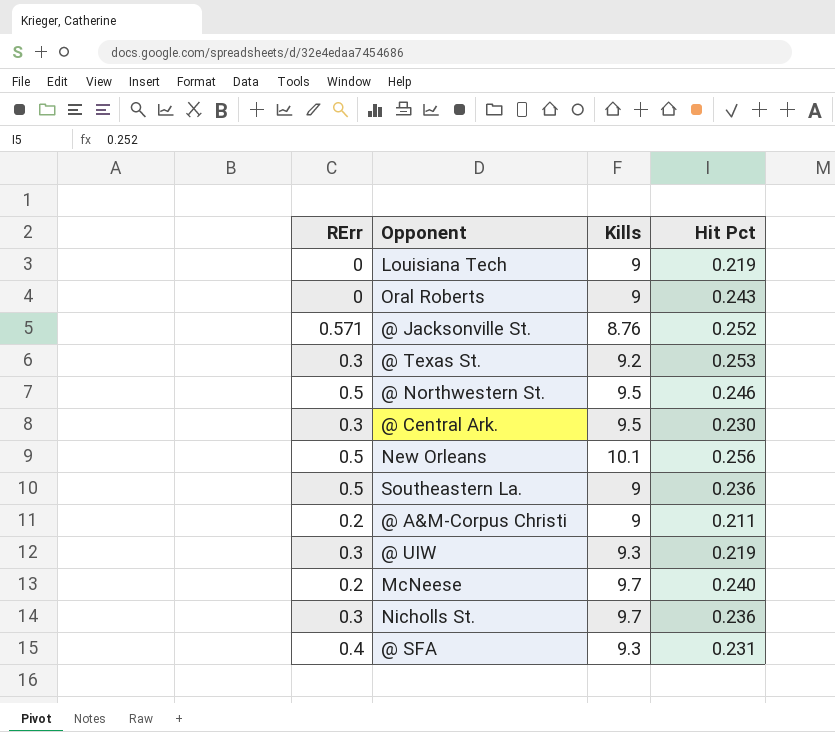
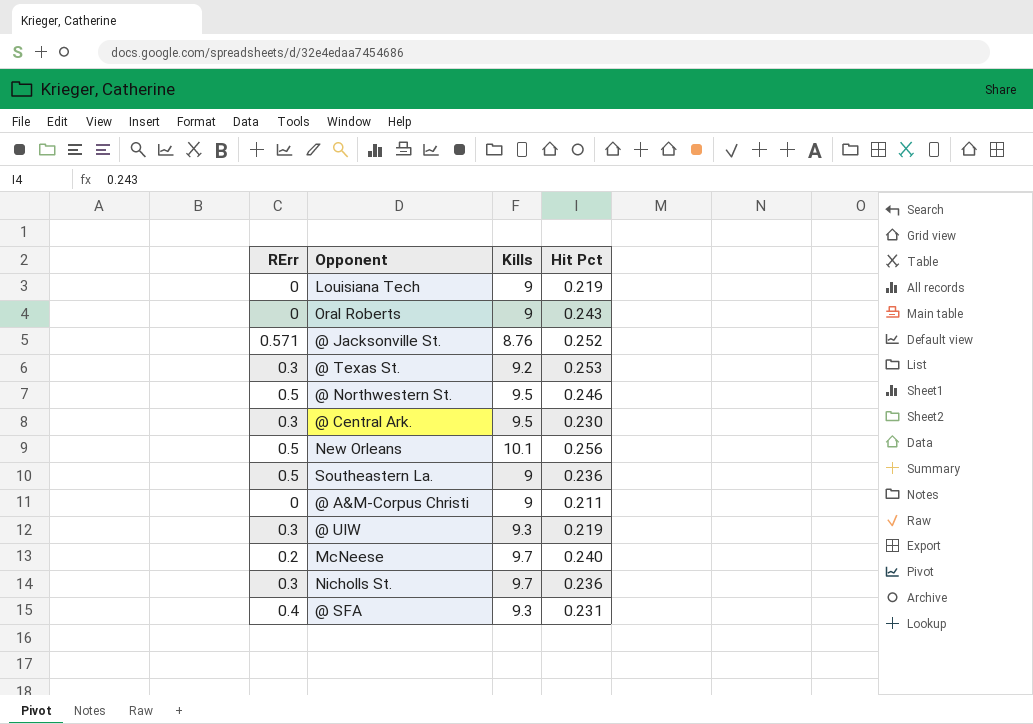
@ A&M-Corpus Christi | RErr: 0.2 -> 0

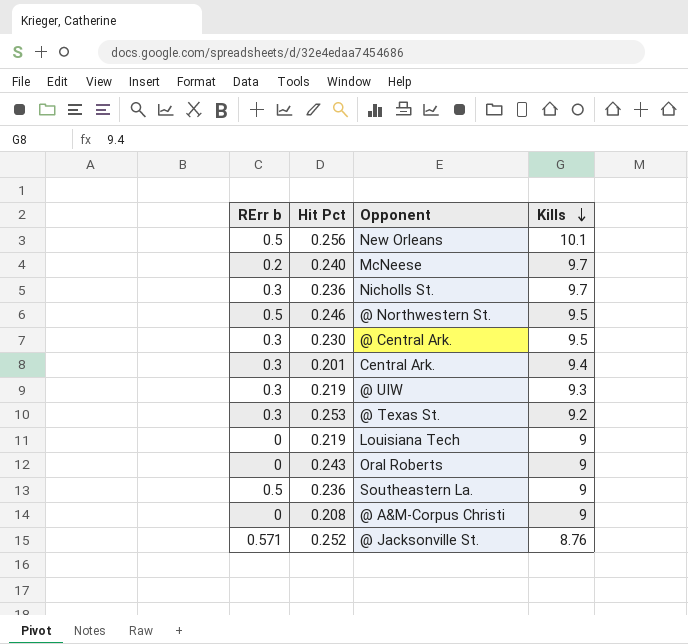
row order: none -> Kills descending
column name: RErr -> RErr b
column Hit Pct | position: 4 -> 2
row @ SFA: 0.4 | 9.3 | 0.231 -> none
row Central Ark.: none -> 0.3 | 0.201 | 9.4
@ A&M-Corpus Christi | Hit Pct: 0.211 -> 0.208

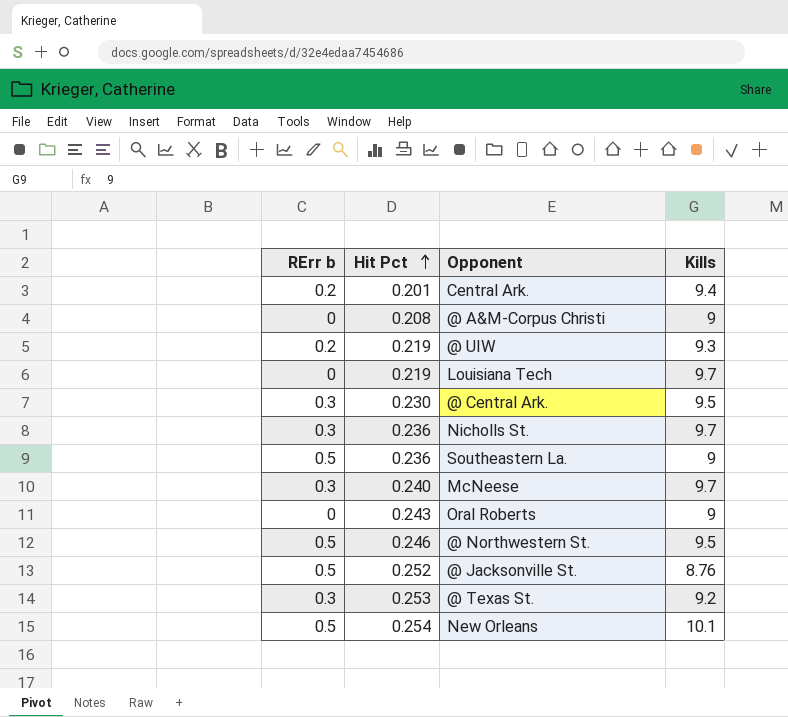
row order: Kills descending -> Hit Pct ascending
Central Ark. | RErr b: 0.3 -> 0.2
@ UIW | RErr b: 0.3 -> 0.2
Louisiana Tech | Kills: 9 -> 9.7
McNeese | RErr b: 0.2 -> 0.3
@ Jacksonville St. | RErr b: 0.571 -> 0.5
New Orleans | Hit Pct: 0.256 -> 0.254

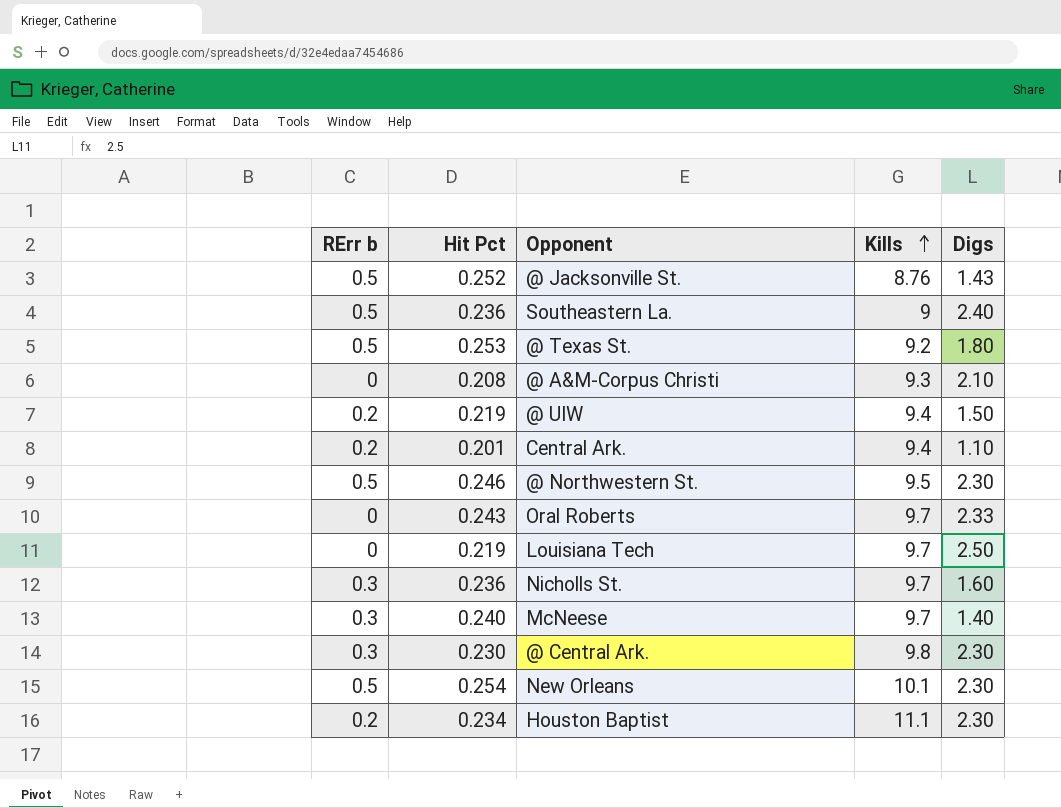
row order: Hit Pct ascending -> Kills ascending
column Digs | position: none -> 5
@ Texas St. | RErr b: 0.3 -> 0.5
@ A&M-Corpus Christi | Kills: 9 -> 9.3
@ UIW | Kills: 9.3 -> 9.4
Oral Roberts | Kills: 9 -> 9.7
@ Central Ark. | Kills: 9.5 -> 9.8
row Houston Baptist: none -> 0.2 | 0.234 | 11.1 | 2.30

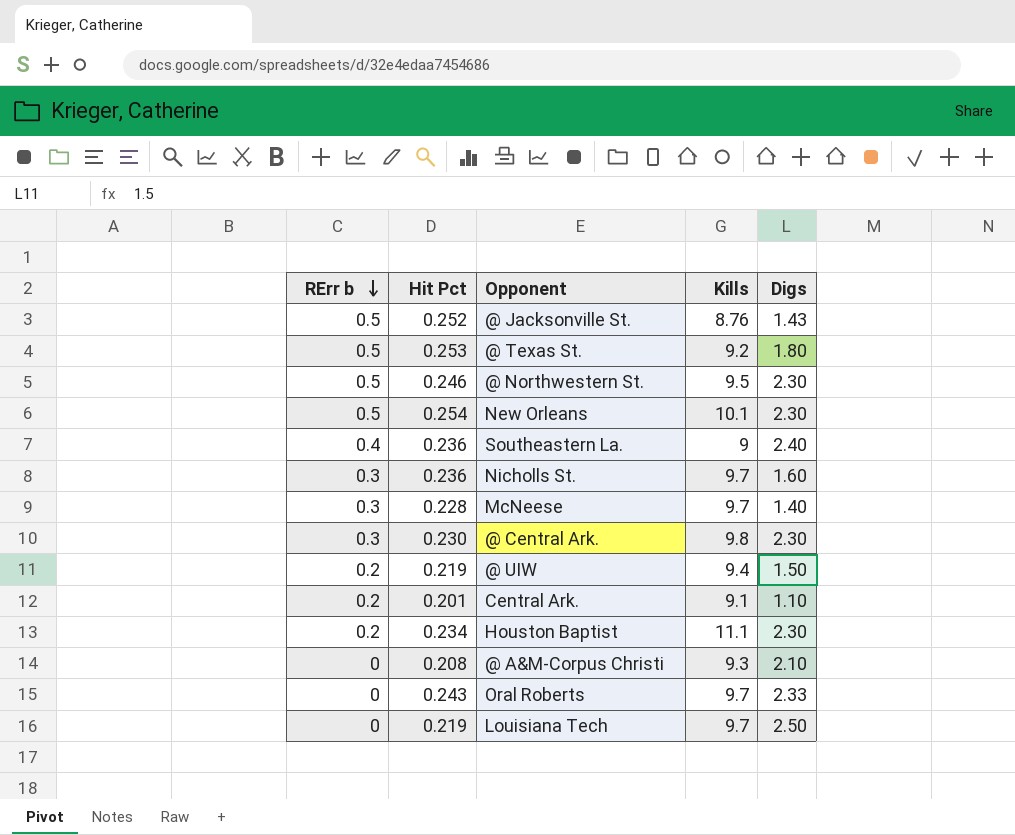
row order: Kills ascending -> RErr b descending
Southeastern La. | RErr b: 0.5 -> 0.4
McNeese | Hit Pct: 0.240 -> 0.228
Central Ark. | Kills: 9.4 -> 9.1

